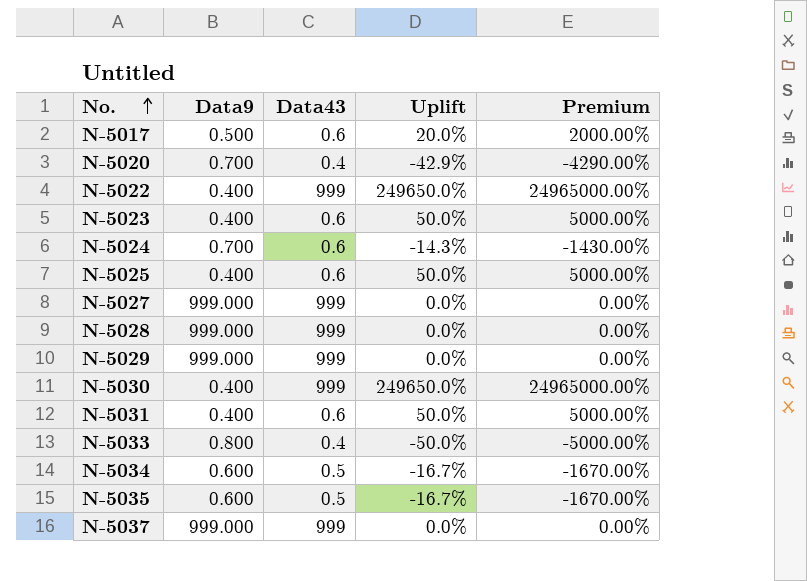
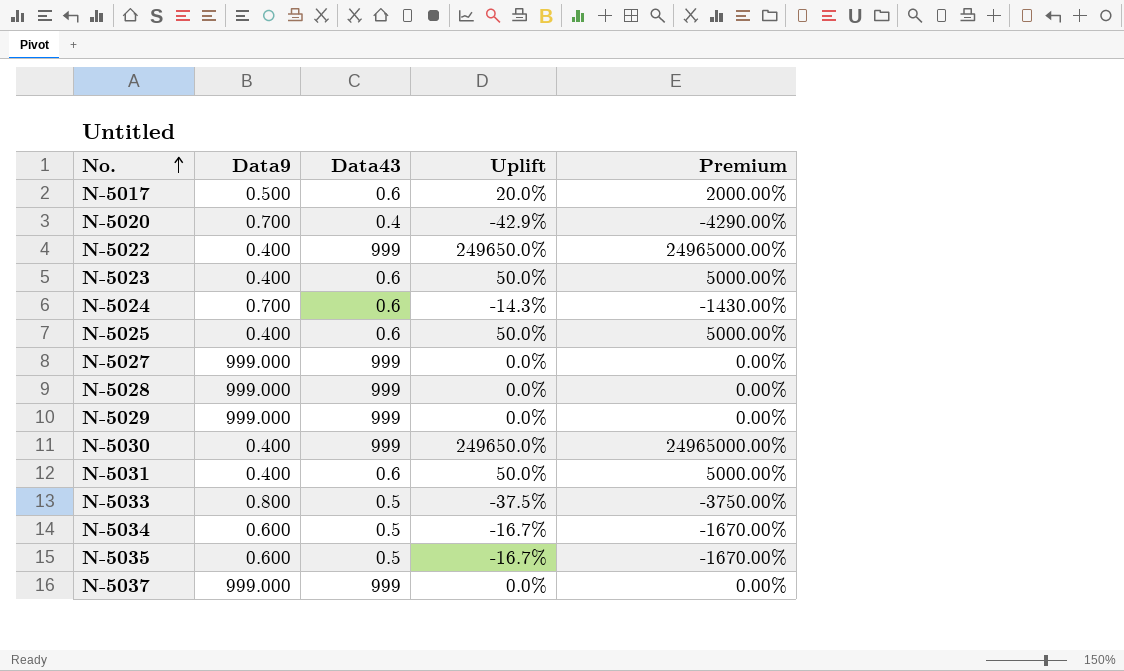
N-5033 | Data43: 0.4 -> 0.5
N-5033 | Uplift: -50.0% -> -37.5%
N-5033 | Premium: -5000.00% -> -3750.00%

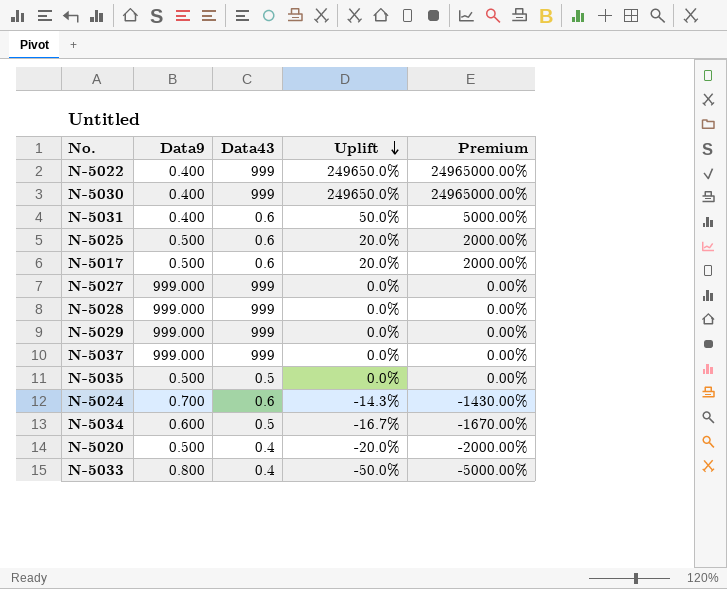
row order: No. ascending -> Uplift descending
row N-5023: 0.400 | 0.6 | 50.0% | 5000.00% -> none
N-5025 | Data9: 0.400 -> 0.500
N-5025 | Uplift: 50.0% -> 20.0%
N-5025 | Premium: 5000.00% -> 2000.00%
N-5035 | Data9: 0.600 -> 0.500
N-5035 | Uplift: -16.7% -> 0.0%
N-5035 | Premium: -1670.00% -> 0.00%
N-5020 | Data9: 0.700 -> 0.500
N-5020 | Uplift: -42.9% -> -20.0%
N-5020 | Premium: -4290.00% -> -2000.00%
N-5033 | Data43: 0.5 -> 0.4
N-5033 | Uplift: -37.5% -> -50.0%
N-5033 | Premium: -3750.00% -> -5000.00%

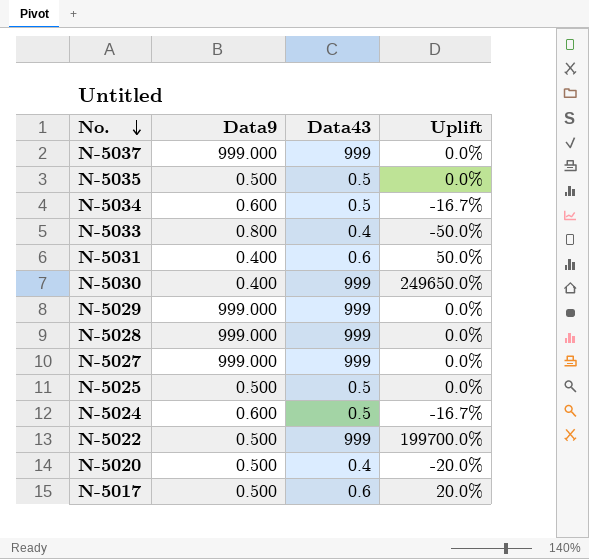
row order: Uplift descending -> No. descending
column Premium | formula: [Uplift] * 100 -> none
N-5025 | Data43: 0.6 -> 0.5
N-5025 | Uplift: 20.0% -> 0.0%
N-5024 | Data9: 0.700 -> 0.600
N-5024 | Data43: 0.6 -> 0.5
N-5024 | Uplift: -14.3% -> -16.7%
N-5022 | Data9: 0.400 -> 0.500
N-5022 | Uplift: 249650.0% -> 199700.0%

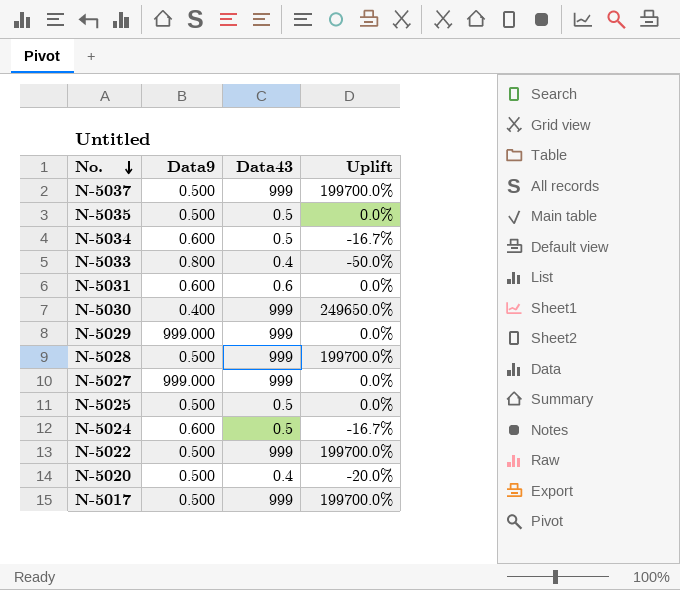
N-5037 | Data9: 999.000 -> 0.500
N-5037 | Uplift: 0.0% -> 199700.0%
N-5031 | Data9: 0.400 -> 0.600
N-5031 | Uplift: 50.0% -> 0.0%
N-5028 | Data9: 999.000 -> 0.500
N-5028 | Uplift: 0.0% -> 199700.0%
N-5017 | Data43: 0.6 -> 999
N-5017 | Uplift: 20.0% -> 199700.0%

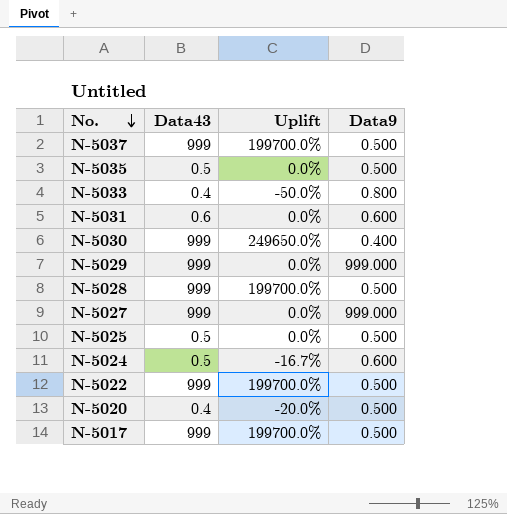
column Data9 | position: 2 -> 4
row N-5034: 0.600 | 0.5 | -16.7% -> none

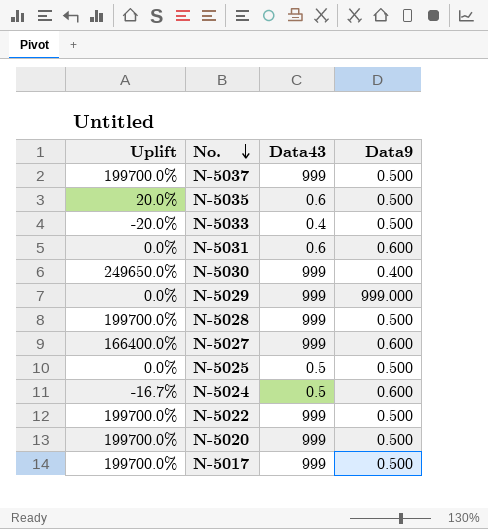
column Uplift | position: 3 -> 1
N-5035 | Uplift: 0.0% -> 20.0%
N-5035 | Data43: 0.5 -> 0.6
N-5033 | Uplift: -50.0% -> -20.0%
N-5033 | Data9: 0.800 -> 0.500
N-5027 | Uplift: 0.0% -> 166400.0%
N-5027 | Data9: 999.000 -> 0.600
N-5020 | Uplift: -20.0% -> 199700.0%
N-5020 | Data43: 0.4 -> 999

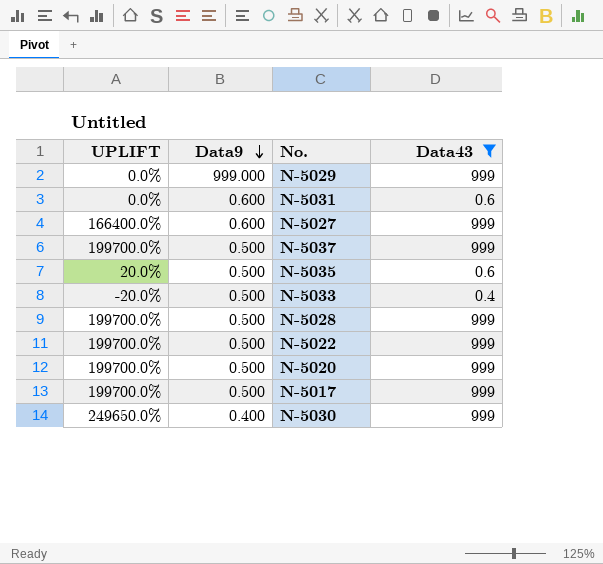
filter: none -> Data43 != 0.5
row order: No. descending -> Data9 descending
column name: Uplift -> UPLIFT
column Data9 | position: 4 -> 2

